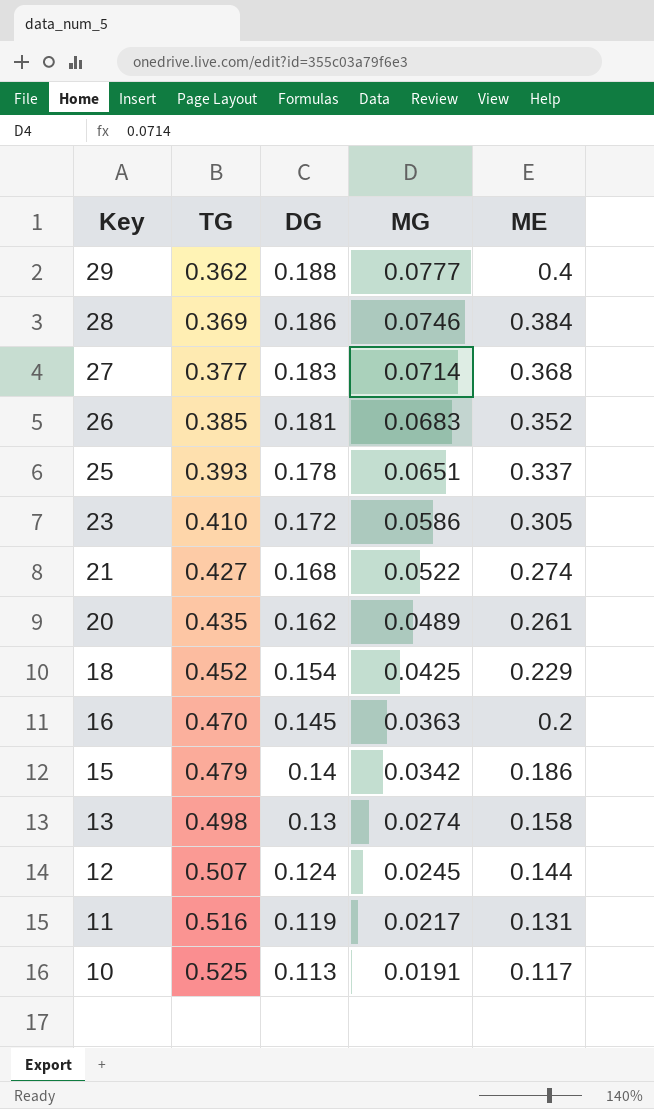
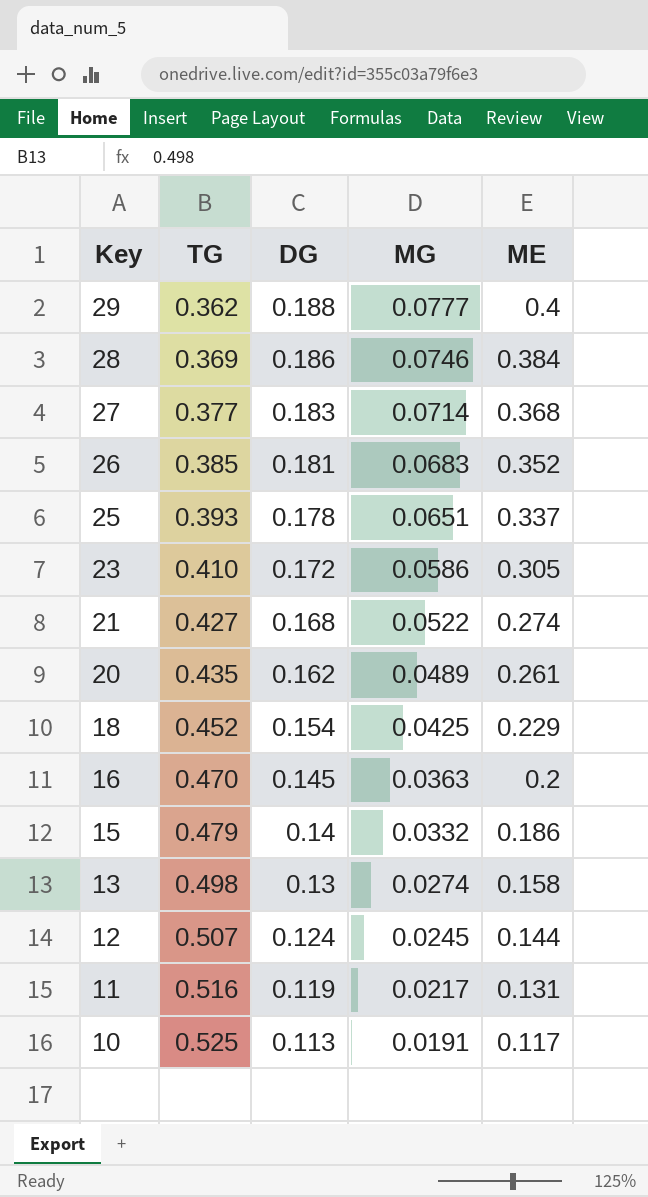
15 | MG: 0.0342 -> 0.0332

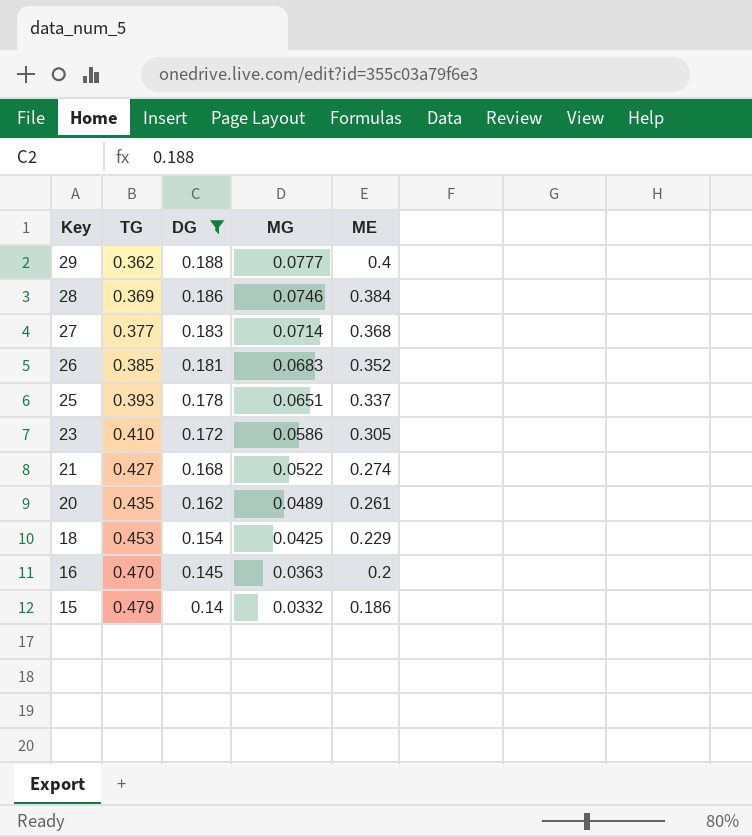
filter: none -> DG >= 0.14
18 | TG: 0.452 -> 0.453

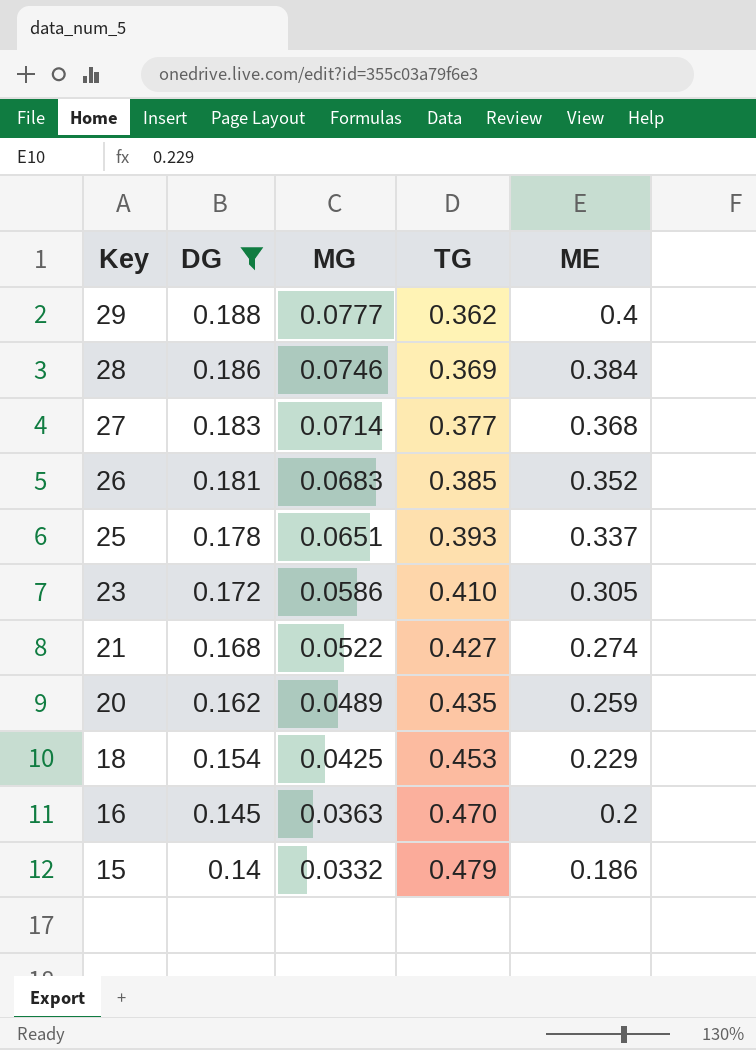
column TG | position: 2 -> 4
20 | ME: 0.261 -> 0.259

